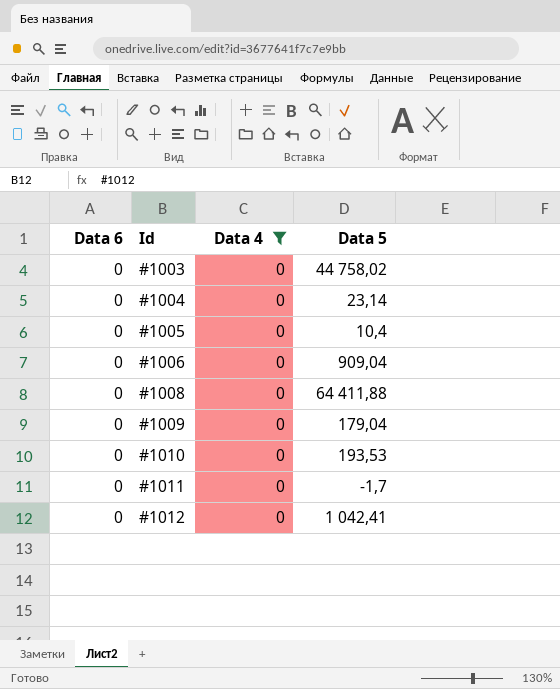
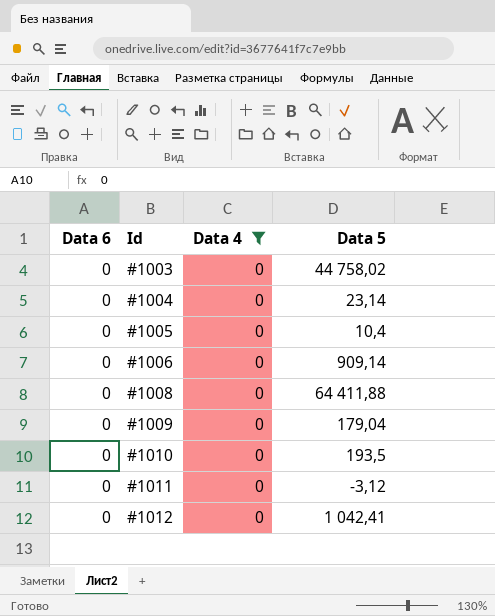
#1006 | Data 5: 909,04 -> 909,14
#1010 | Data 5: 193,53 -> 193,5
#1011 | Data 5: -1,7 -> -3,12

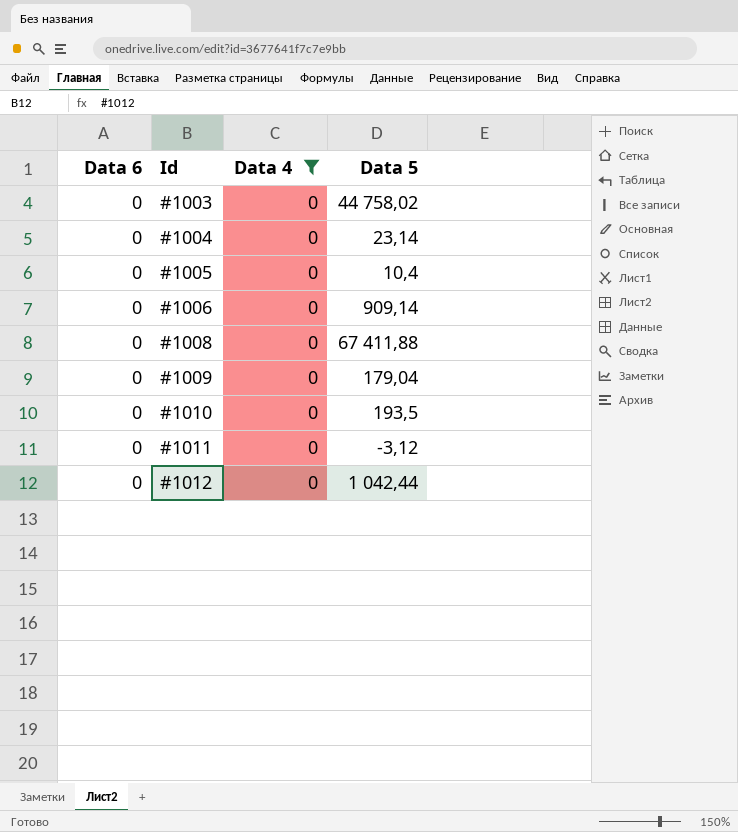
#1008 | Data 5: 64 411,88 -> 67 411,88
#1012 | Data 5: 1 042,41 -> 1 042,44

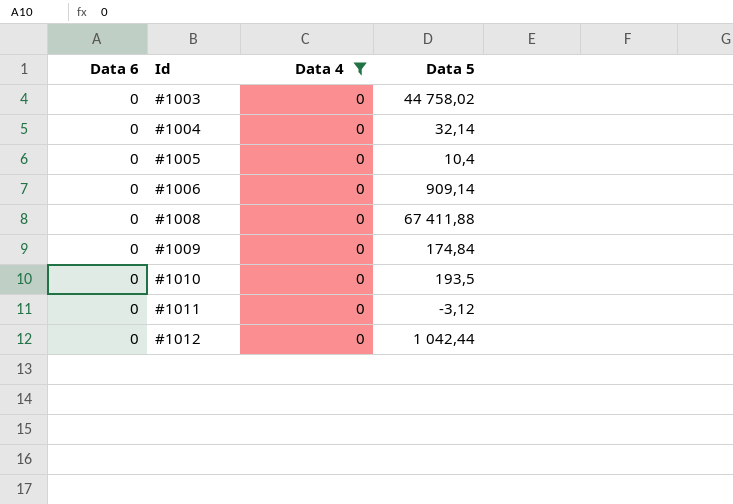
#1004 | Data 5: 23,14 -> 32,14
#1009 | Data 5: 179,04 -> 174,84

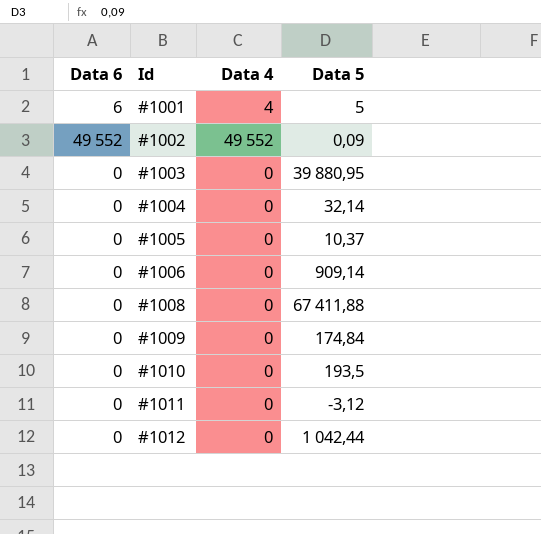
filter: Data 4 = 0 -> none
#1003 | Data 5: 44 758,02 -> 39 880,95
#1005 | Data 5: 10,4 -> 10,37

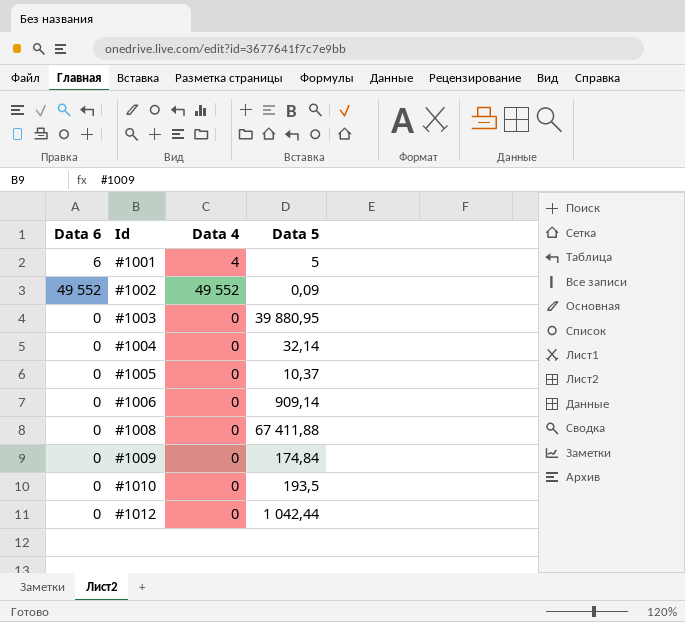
row #1011: 0 | 0 | -3,12 -> none

